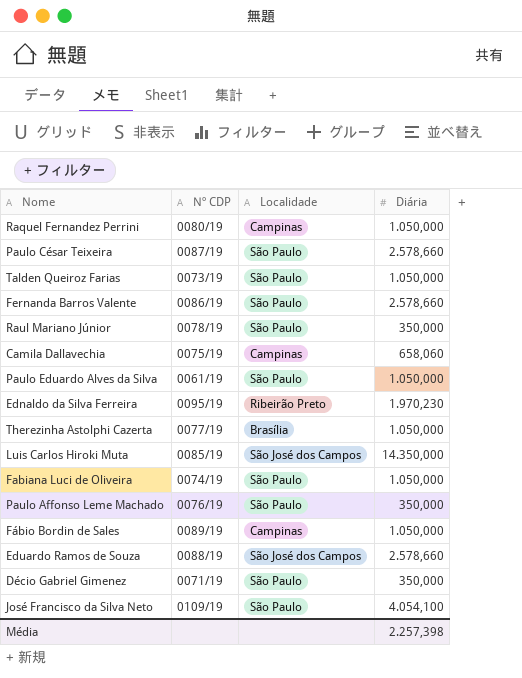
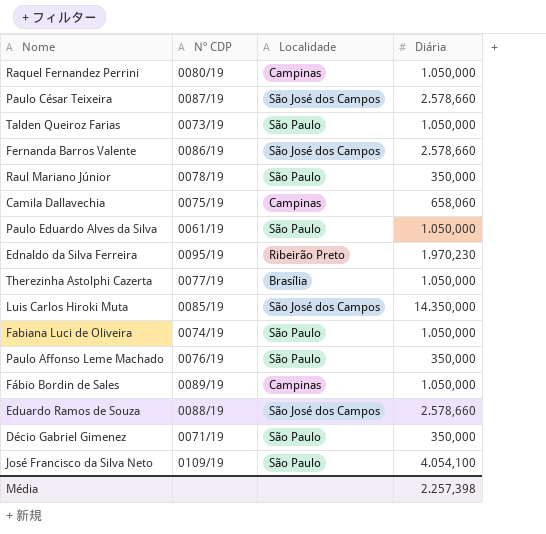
Paulo César Teixeira | Localidade: São Paulo -> São José dos Campos
Fernanda Barros Valente | Localidade: São Paulo -> São José dos Campos

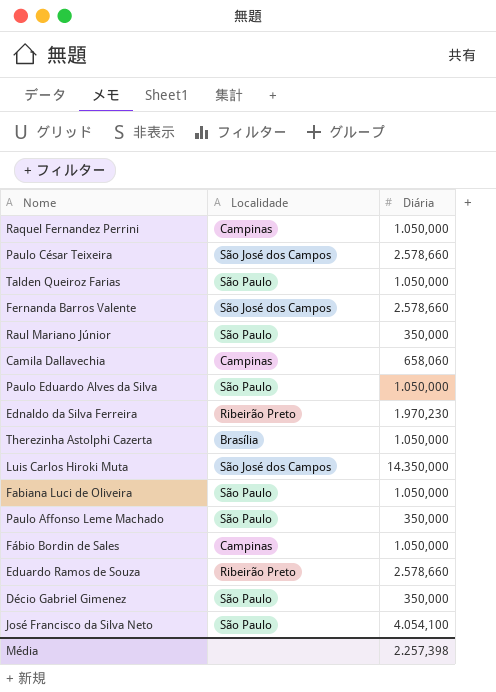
column Nº CDP | position: 2 -> none
Eduardo Ramos de Souza | Localidade: São José dos Campos -> Ribeirão Preto

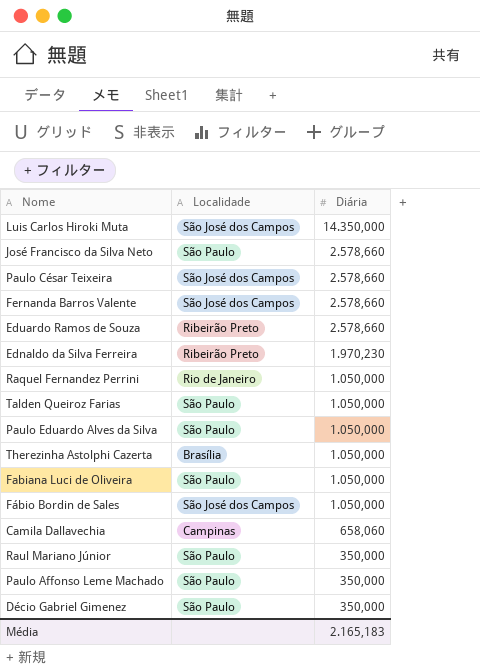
row order: none -> Diária descending
José Francisco da Silva Neto | Diária: 4.054,100 -> 2.578,660
Raquel Fernandez Perrini | Localidade: Campinas -> Rio de Janeiro
Fábio Bordin de Sales | Localidade: Campinas -> São José dos Campos
Média | Diária: 2.257,398 -> 2.165,183

